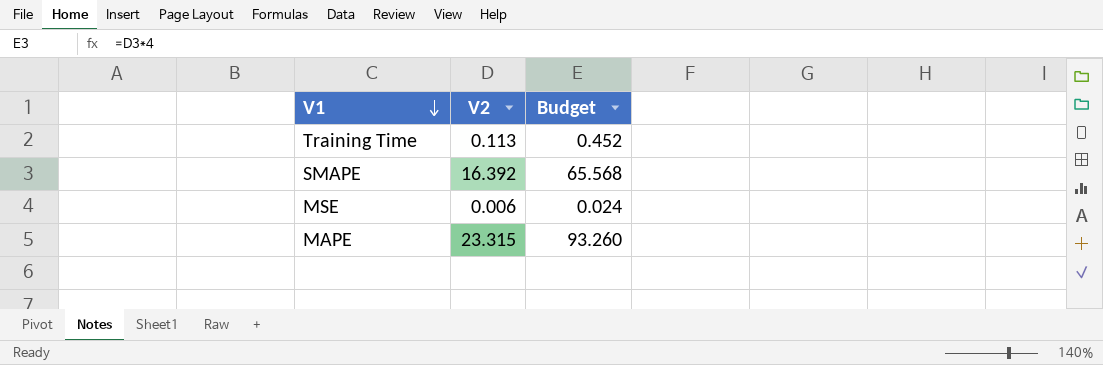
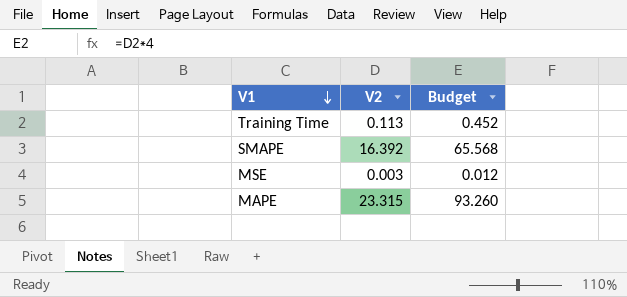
MSE | V2: 0.006 -> 0.003
MSE | Budget: 0.024 -> 0.012

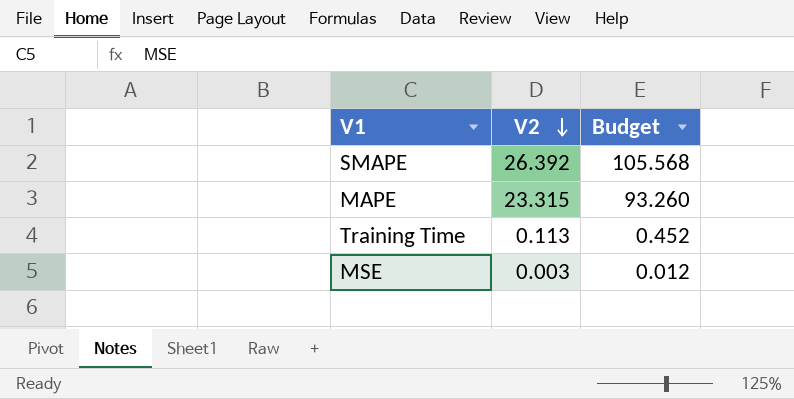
row order: V1 descending -> V2 descending
SMAPE | V2: 16.392 -> 26.392
SMAPE | Budget: 65.568 -> 105.568

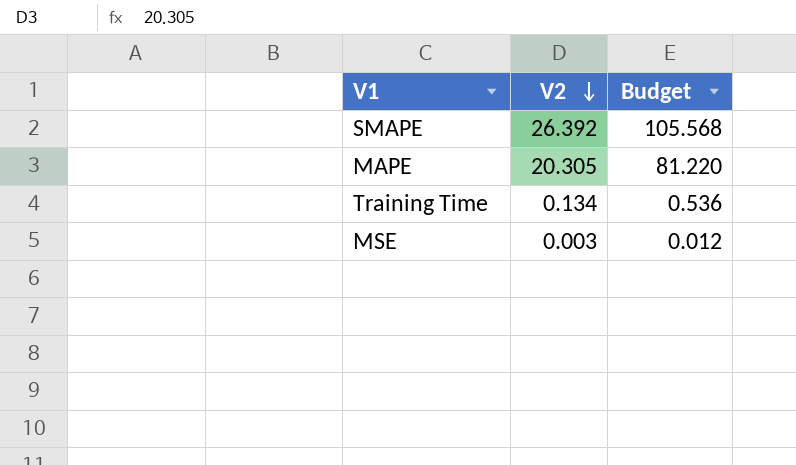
MAPE | V2: 23.315 -> 20.305
MAPE | Budget: 93.260 -> 81.220
Training Time | V2: 0.113 -> 0.134
Training Time | Budget: 0.452 -> 0.536

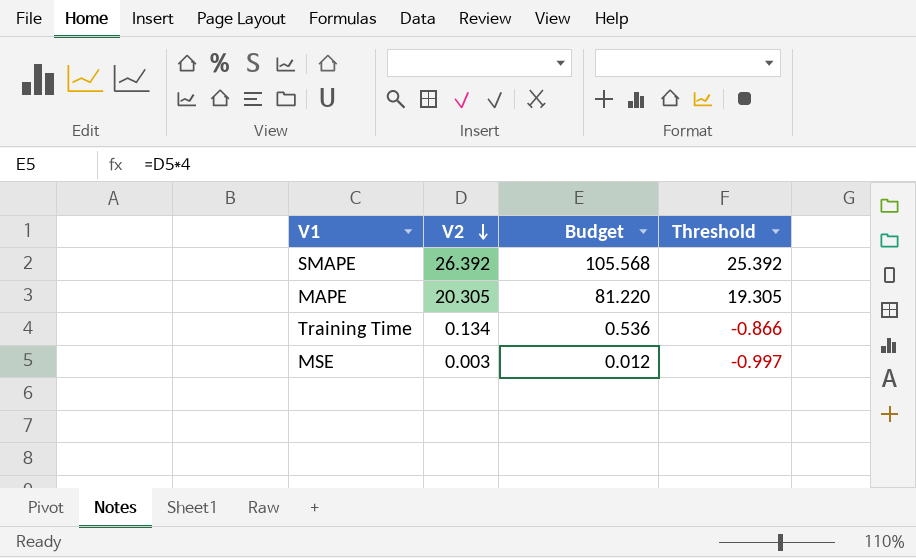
column Threshold | formula: none -> [V2] - 1

